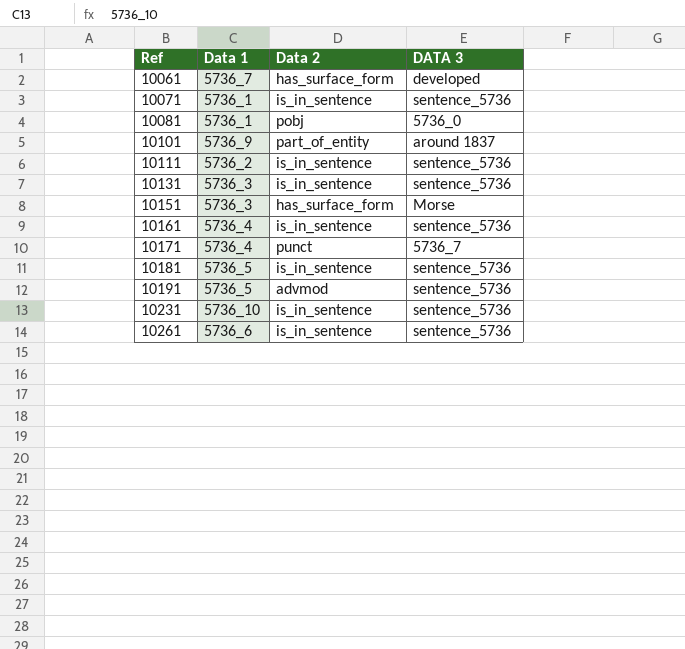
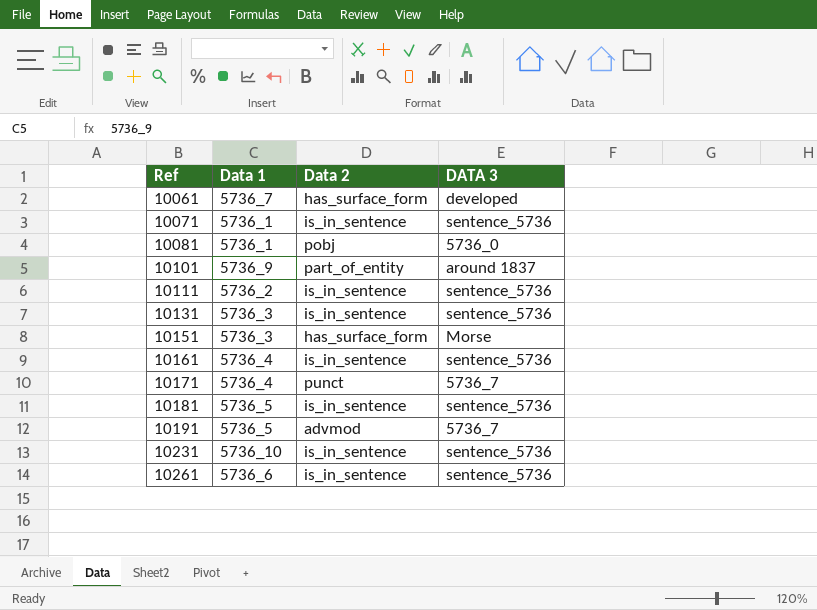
10191 | DATA 3: sentence_5736 -> 5736_7

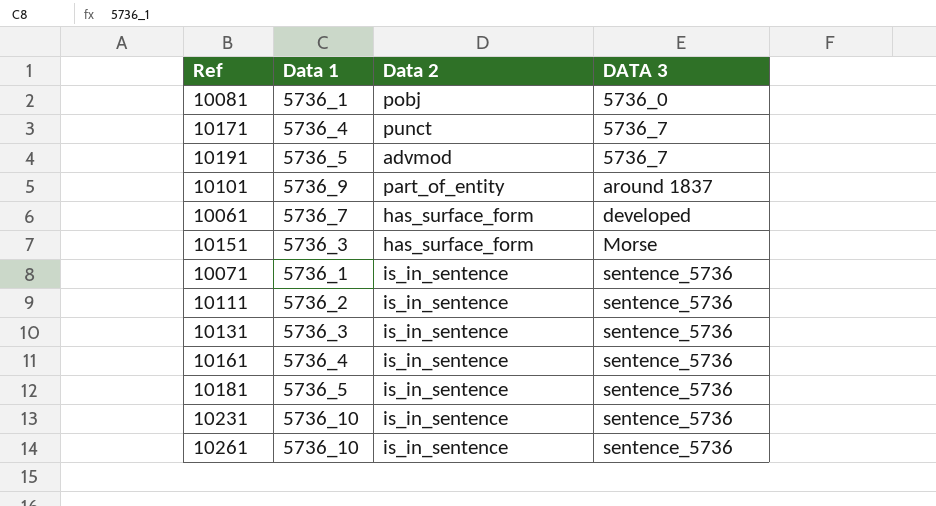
row order: Ref ascending -> DATA 3 ascending
10261 | Data 1: 5736_6 -> 5736_10

